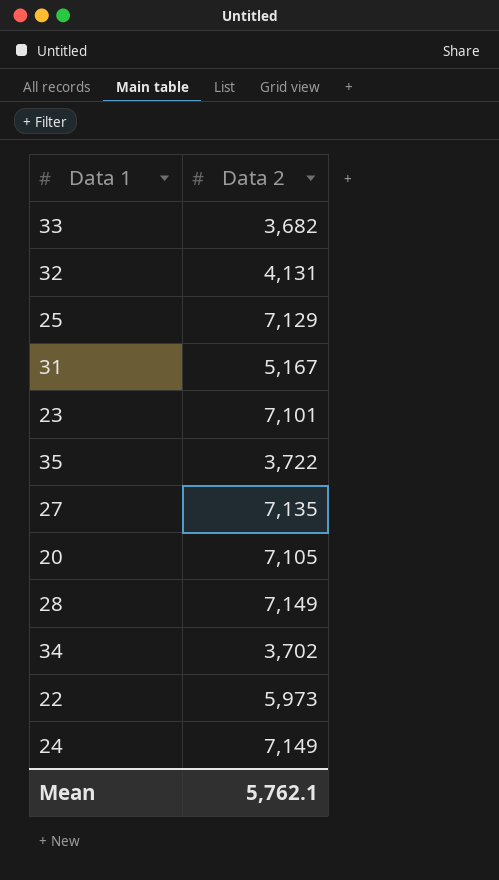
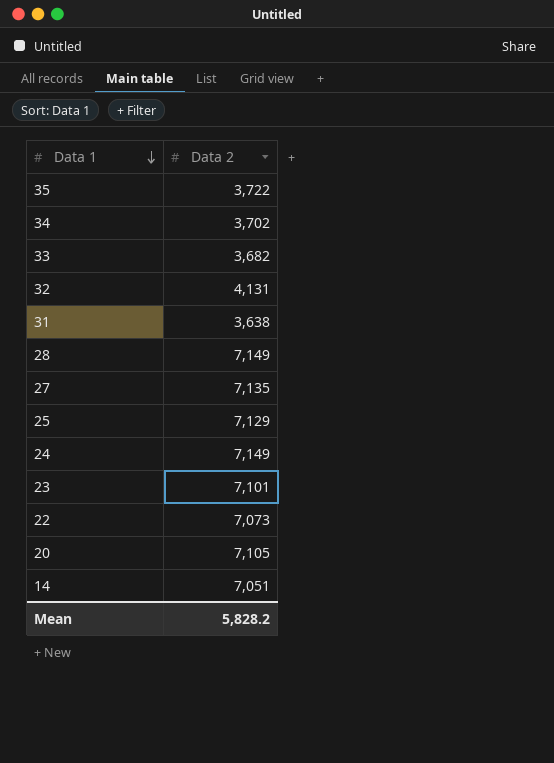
row order: none -> Data 1 descending
31 | Data 2: 5,167 -> 3,638
22 | Data 2: 5,973 -> 7,073
row 14: none -> 7,051
Mean | Data 2: 5,762.1 -> 5,828.2

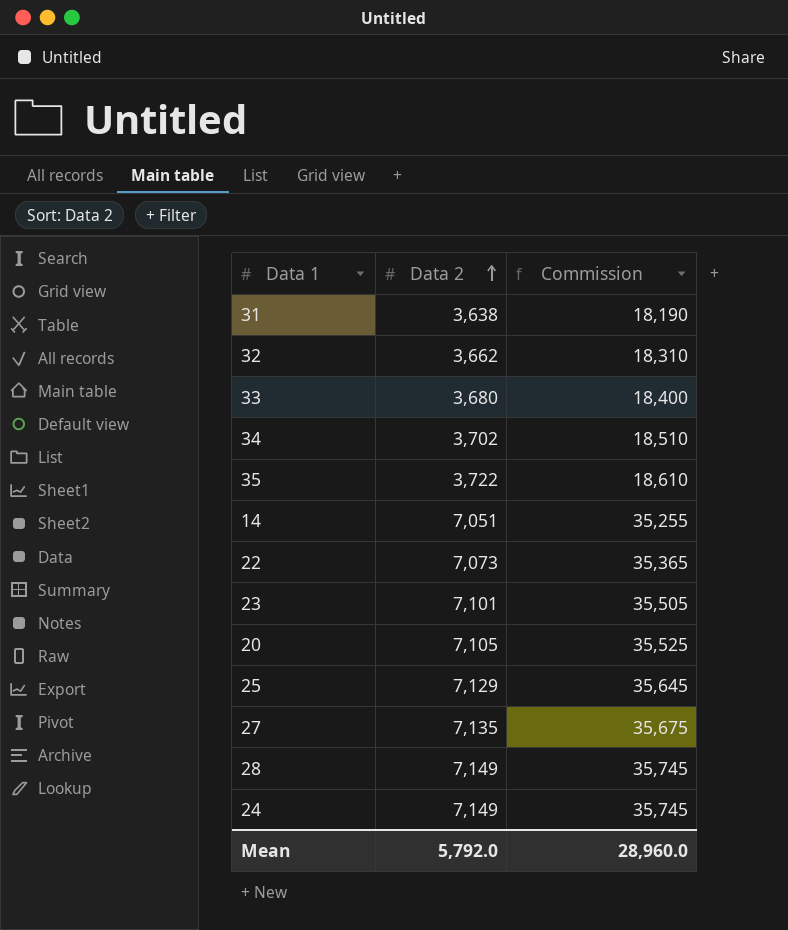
row order: Data 1 descending -> Data 2 ascending
column Commission | formula: none -> [Data 2] * 5
32 | Data 2: 4,131 -> 3,662
33 | Data 2: 3,682 -> 3,680
Mean | Data 2: 5,828.2 -> 5,792.0

